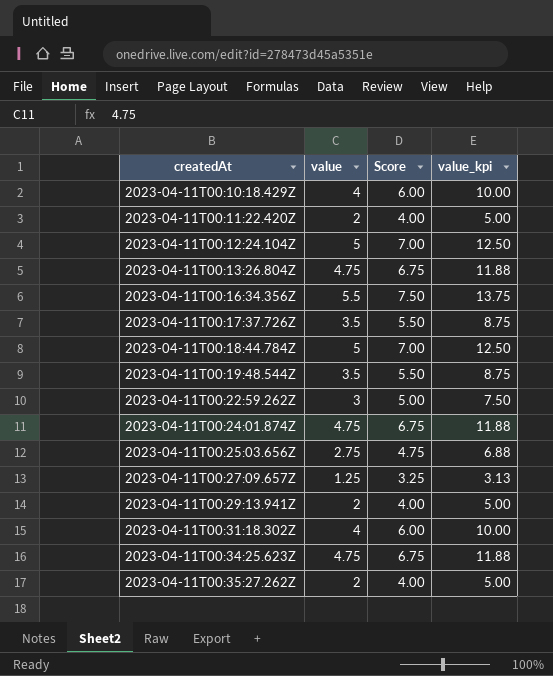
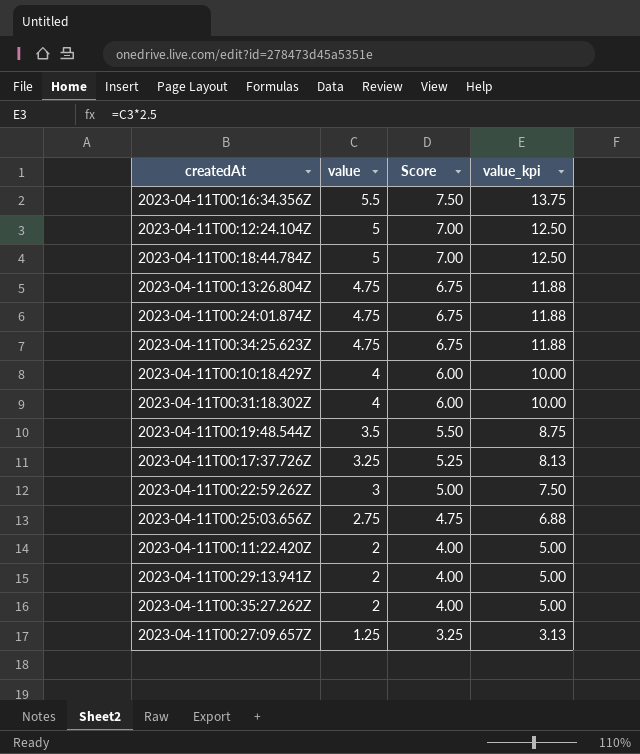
row order: createdAt ascending -> value descending
2023-04-11T00:17:37.726Z | value: 3.5 -> 3.25
2023-04-11T00:17:37.726Z | Score: 5.50 -> 5.25
2023-04-11T00:17:37.726Z | value_kpi: 8.75 -> 8.13

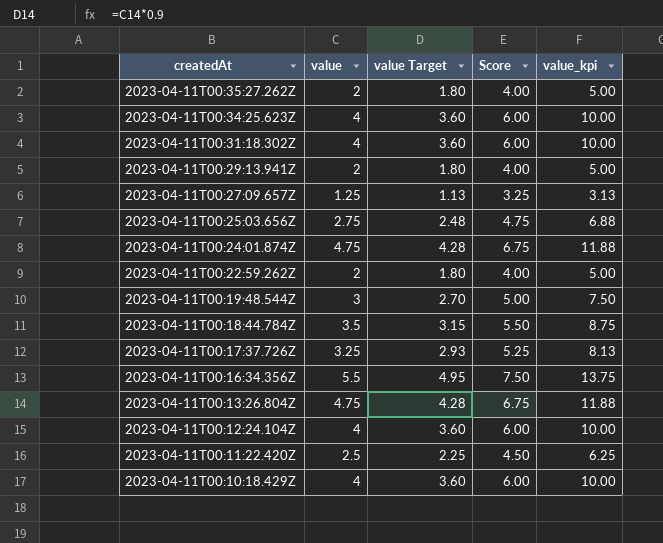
row order: value descending -> createdAt descending
column value Target | formula: none -> [value] * 0.9
2023-04-11T00:34:25.623Z | value: 4.75 -> 4
2023-04-11T00:34:25.623Z | Score: 6.75 -> 6.00
2023-04-11T00:34:25.623Z | value_kpi: 11.88 -> 10.00
2023-04-11T00:22:59.262Z | value: 3 -> 2
2023-04-11T00:22:59.262Z | Score: 5.00 -> 4.00
2023-04-11T00:22:59.262Z | value_kpi: 7.50 -> 5.00
2023-04-11T00:19:48.544Z | value: 3.5 -> 3
2023-04-11T00:19:48.544Z | Score: 5.50 -> 5.00
2023-04-11T00:19:48.544Z | value_kpi: 8.75 -> 7.50
2023-04-11T00:18:44.784Z | value: 5 -> 3.5
2023-04-11T00:18:44.784Z | Score: 7.00 -> 5.50
2023-04-11T00:18:44.784Z | value_kpi: 12.50 -> 8.75
2023-04-11T00:12:24.104Z | value: 5 -> 4
2023-04-11T00:12:24.104Z | Score: 7.00 -> 6.00
2023-04-11T00:12:24.104Z | value_kpi: 12.50 -> 10.00
2023-04-11T00:11:22.420Z | value: 2 -> 2.5
2023-04-11T00:11:22.420Z | Score: 4.00 -> 4.50
2023-04-11T00:11:22.420Z | value_kpi: 5.00 -> 6.25

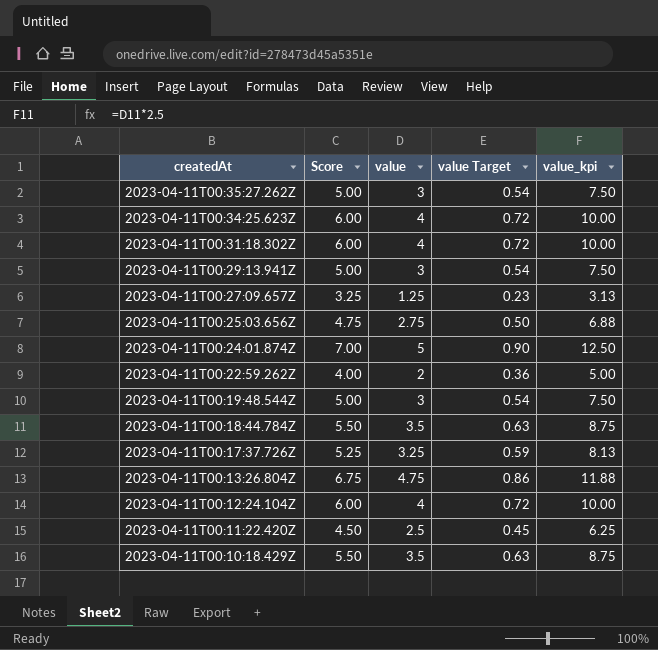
column Score | position: 4 -> 2
column value Target | formula: [value] * 0.9 -> [value] * 0.18
row 2023-04-11T00:16:34.356Z: 5.5 | 4.95 | 7.50 | 13.75 -> none
2023-04-11T00:35:27.262Z | Score: 4.00 -> 5.00
2023-04-11T00:35:27.262Z | value: 2 -> 3
2023-04-11T00:35:27.262Z | value_kpi: 5.00 -> 7.50
2023-04-11T00:29:13.941Z | Score: 4.00 -> 5.00
2023-04-11T00:29:13.941Z | value: 2 -> 3
2023-04-11T00:29:13.941Z | value_kpi: 5.00 -> 7.50
2023-04-11T00:24:01.874Z | Score: 6.75 -> 7.00
2023-04-11T00:24:01.874Z | value: 4.75 -> 5
2023-04-11T00:24:01.874Z | value_kpi: 11.88 -> 12.50
2023-04-11T00:10:18.429Z | Score: 6.00 -> 5.50
2023-04-11T00:10:18.429Z | value: 4 -> 3.5
2023-04-11T00:10:18.429Z | value_kpi: 10.00 -> 8.75

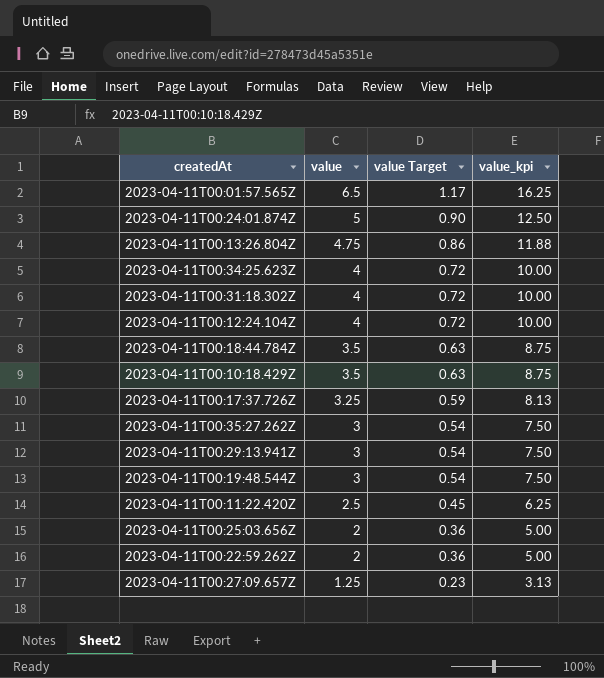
row order: createdAt descending -> value descending
column Score | formula: [value] + 2 -> none
row 2023-04-11T00:01:57.565Z: none -> 6.5 | 1.17 | 16.25
2023-04-11T00:25:03.656Z | value: 2.75 -> 2
2023-04-11T00:25:03.656Z | value Target: 0.50 -> 0.36
2023-04-11T00:25:03.656Z | value_kpi: 6.88 -> 5.00

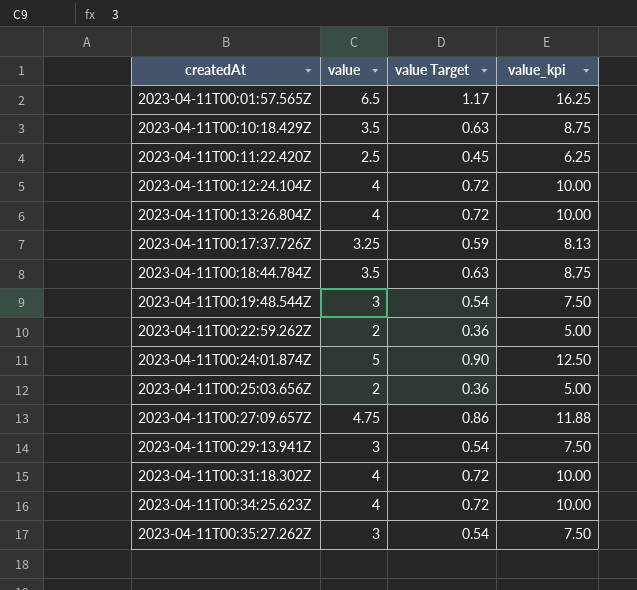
row order: value descending -> createdAt ascending
2023-04-11T00:13:26.804Z | value: 4.75 -> 4
2023-04-11T00:13:26.804Z | value Target: 0.86 -> 0.72
2023-04-11T00:13:26.804Z | value_kpi: 11.88 -> 10.00
2023-04-11T00:27:09.657Z | value: 1.25 -> 4.75
2023-04-11T00:27:09.657Z | value Target: 0.23 -> 0.86
2023-04-11T00:27:09.657Z | value_kpi: 3.13 -> 11.88

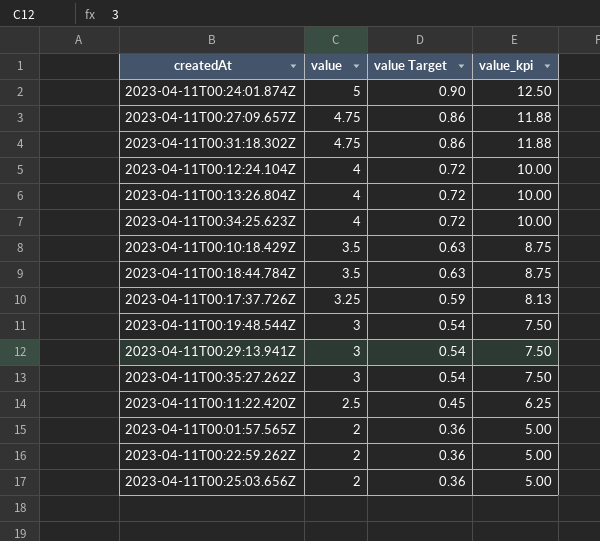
row order: createdAt ascending -> value descending
2023-04-11T00:31:18.302Z | value: 4 -> 4.75
2023-04-11T00:31:18.302Z | value Target: 0.72 -> 0.86
2023-04-11T00:31:18.302Z | value_kpi: 10.00 -> 11.88
2023-04-11T00:01:57.565Z | value: 6.5 -> 2
2023-04-11T00:01:57.565Z | value Target: 1.17 -> 0.36
2023-04-11T00:01:57.565Z | value_kpi: 16.25 -> 5.00

